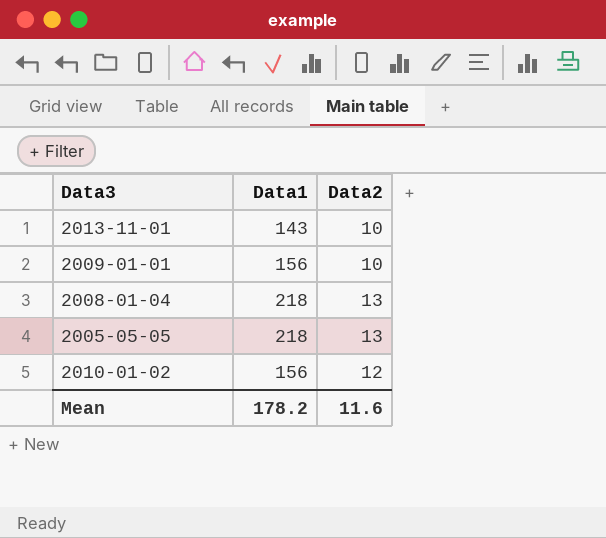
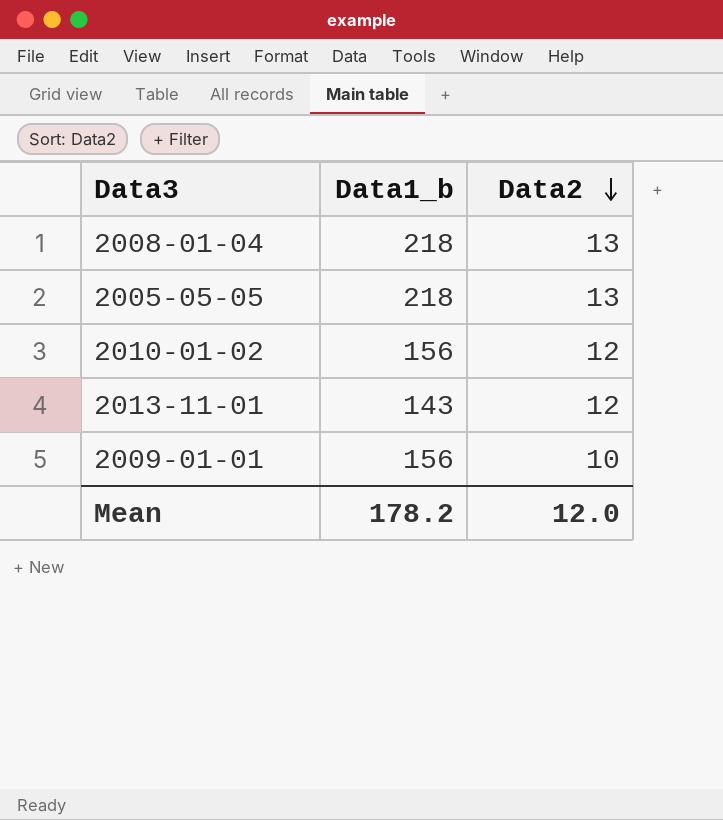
row order: none -> Data2 descending
column name: Data1 -> Data1_b
2013-11-01 | Data2: 10 -> 12
Mean | Data2: 11.6 -> 12.0

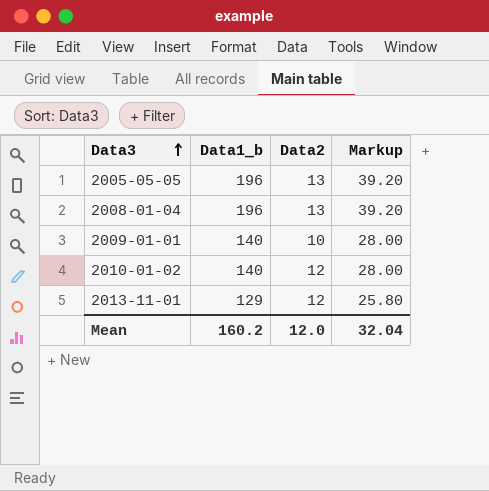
row order: Data2 descending -> Data3 ascending
column Markup | formula: none -> [Data1_b] * 0.2
2005-05-05 | Data1_b: 218 -> 196
2008-01-04 | Data1_b: 218 -> 196
2009-01-01 | Data1_b: 156 -> 140
2010-01-02 | Data1_b: 156 -> 140
2013-11-01 | Data1_b: 143 -> 129
Mean | Data1_b: 178.2 -> 160.2

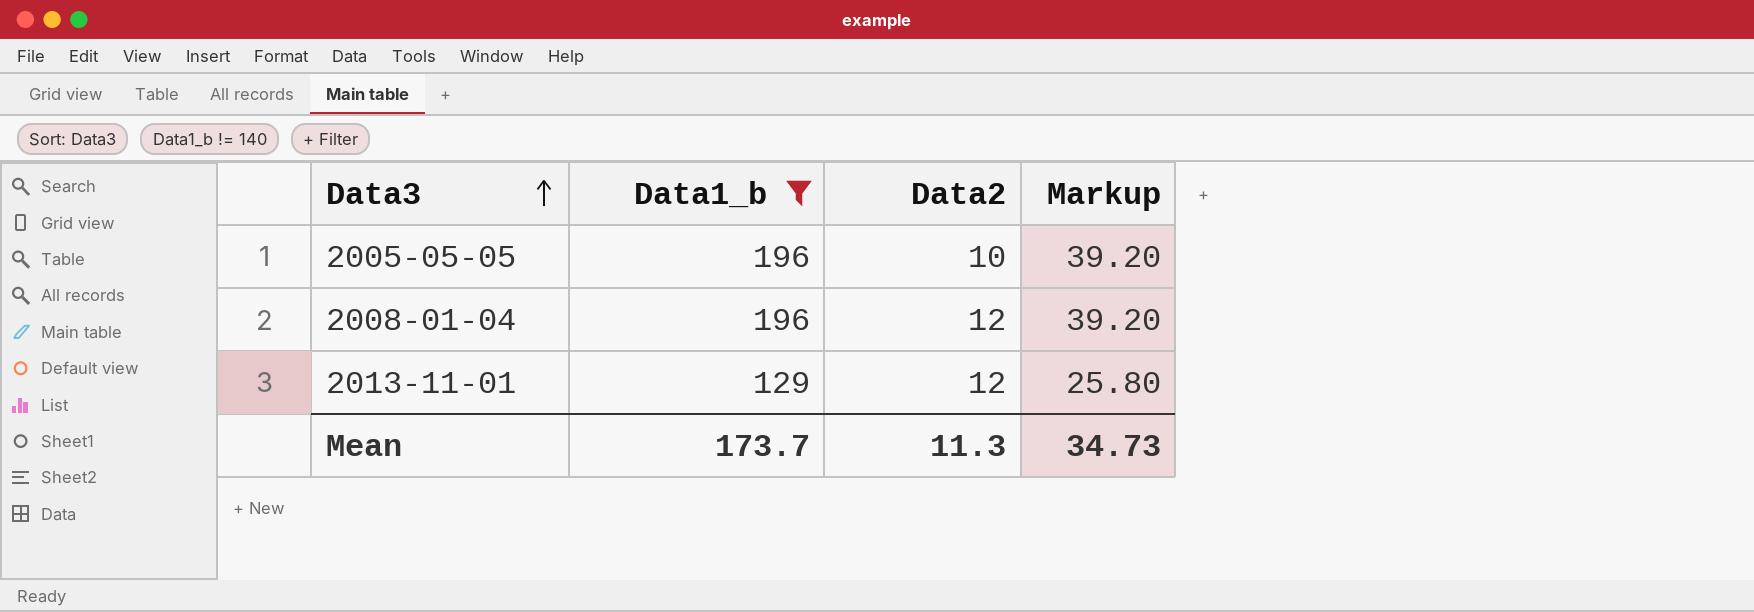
filter: none -> Data1_b != 140
2005-05-05 | Data2: 13 -> 10
2008-01-04 | Data2: 13 -> 12
Mean | Data1_b: 160.2 -> 173.7
Mean | Data2: 12.0 -> 11.3
Mean | Markup: 32.04 -> 34.73

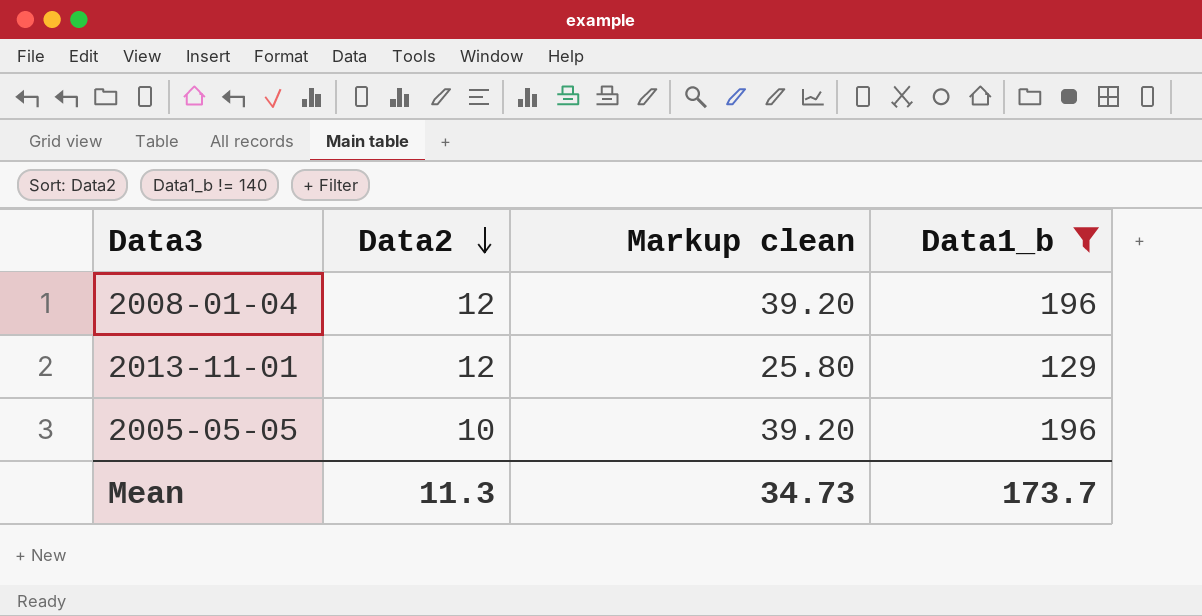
row order: Data3 ascending -> Data2 descending
column name: Markup -> Markup clean
column Data1_b | position: 2 -> 4

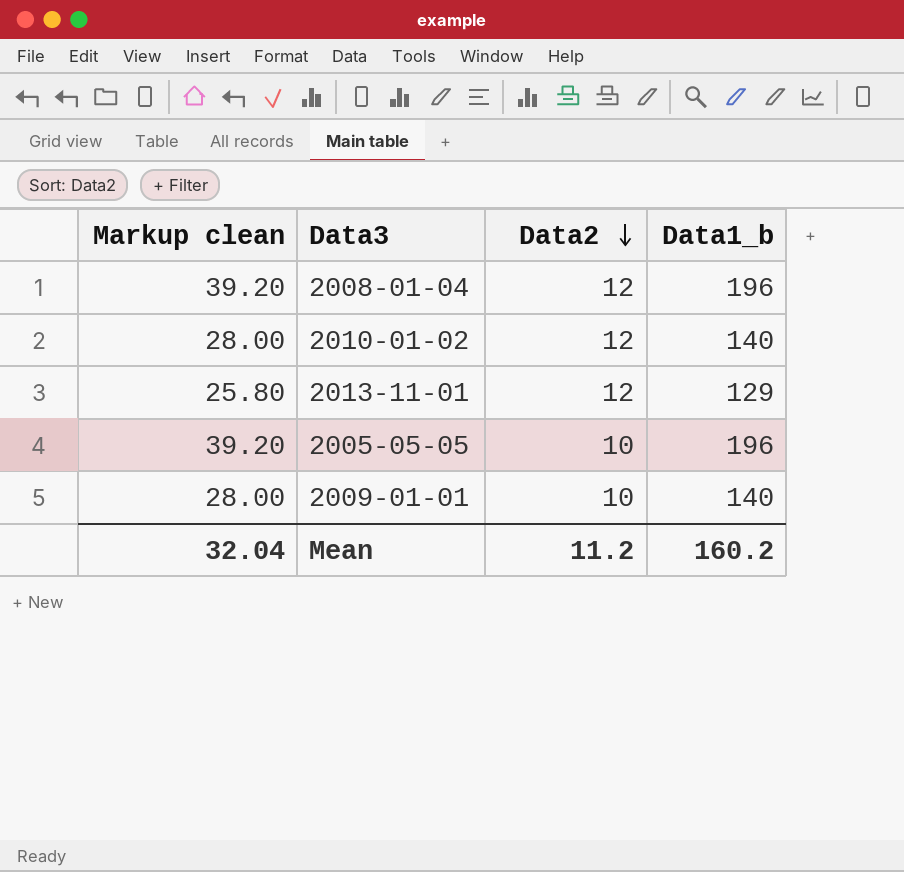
filter: Data1_b != 140 -> none
column Markup clean | position: 3 -> 1
Mean | Markup clean: 34.73 -> 32.04
Mean | Data2: 11.3 -> 11.2
Mean | Data1_b: 173.7 -> 160.2

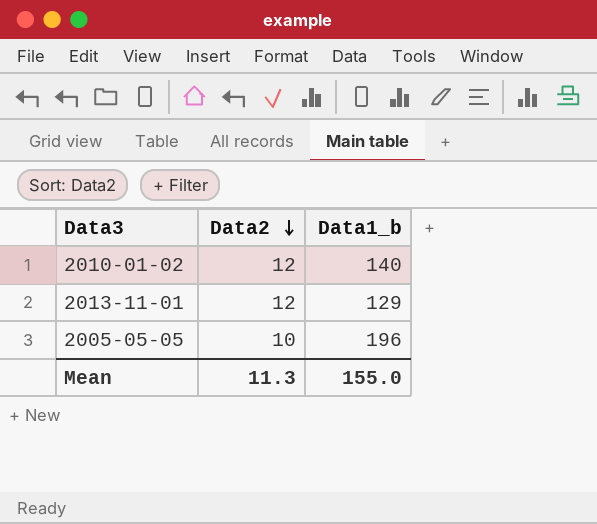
column Markup clean | formula: [Data1_b] * 0.2 -> none
row 2008-01-04: 39.20 | 12 | 196 -> none
row 2009-01-01: 28.00 | 10 | 140 -> none
Mean | Data2: 11.2 -> 11.3
Mean | Data1_b: 160.2 -> 155.0

